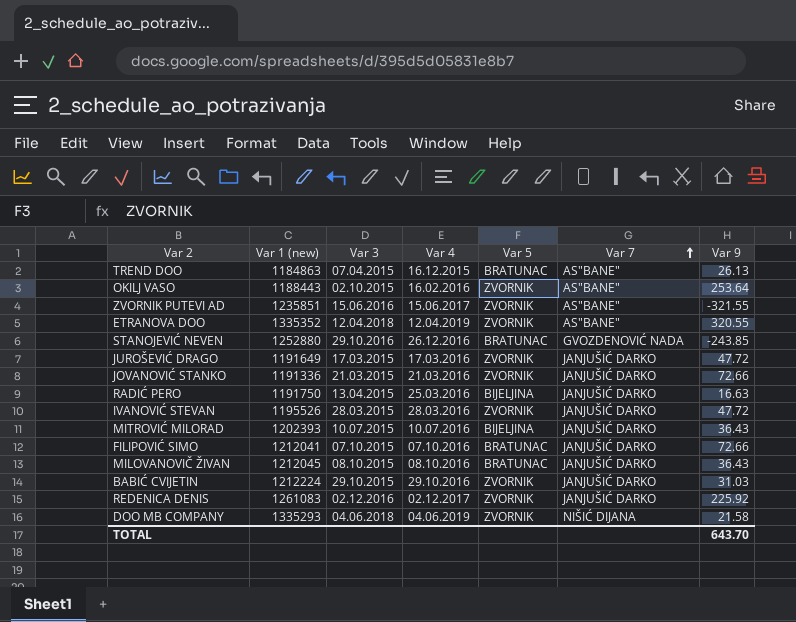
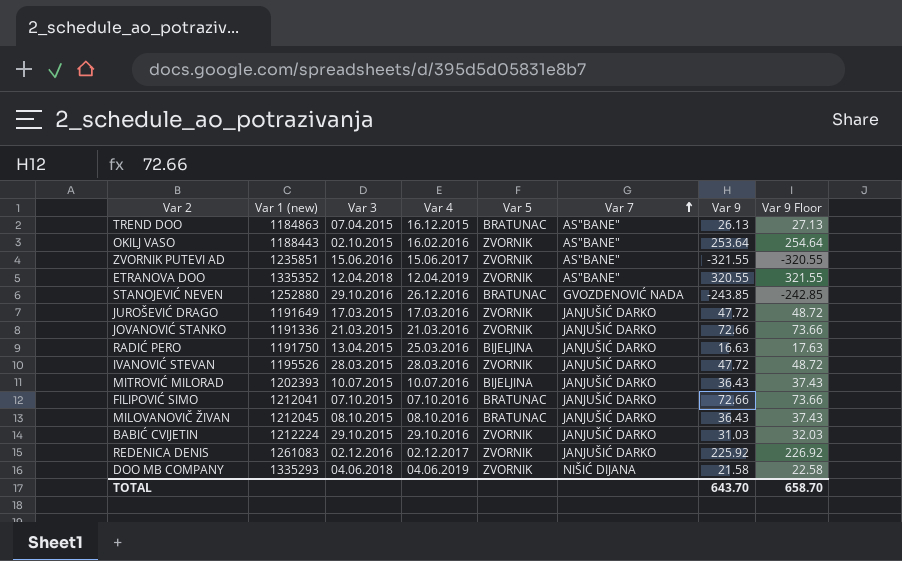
column Var 9 Floor | formula: none -> [Var 9] + 1

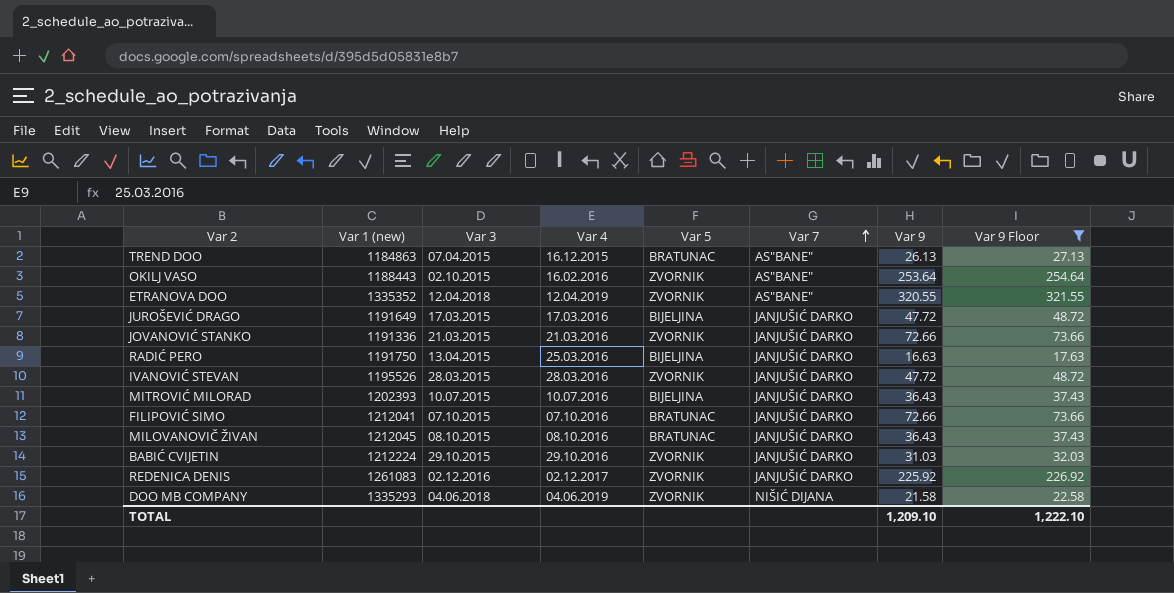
filter: none -> Var 9 Floor >= 17.63
JUROŠEVIĆ DRAGO | Var 5: ZVORNIK -> BIJELJINA
TOTAL | Var 9: 643.70 -> 1,209.10
TOTAL | Var 9 Floor: 658.70 -> 1,222.10

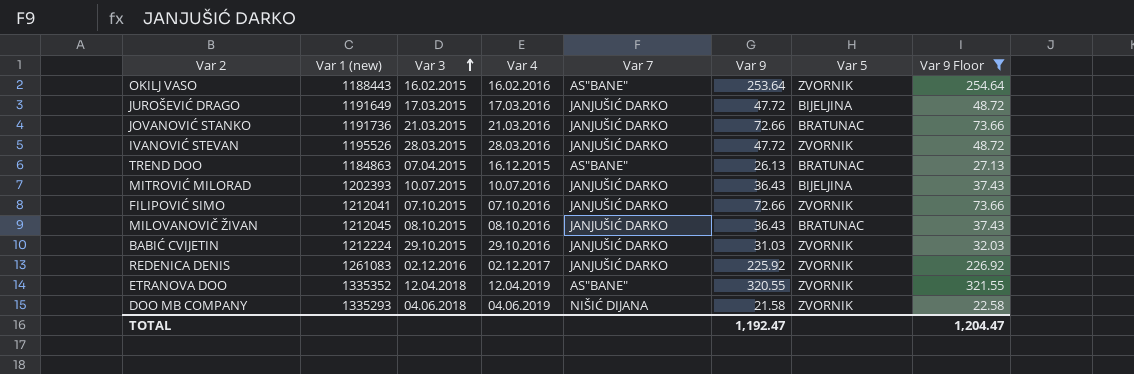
row order: Var 7 ascending -> Var 3 ascending
column Var 5 | position: 5 -> 7
row RADIĆ PERO: 1191750 | 13.04.2015 | 25.03.2016 | BIJELJINA | JANJUŠIĆ DARKO | 16.63 | 17.63 -> none
OKILJ VASO | Var 3: 02.10.2015 -> 16.02.2015
JOVANOVIĆ STANKO | Var 1 (new): 1191336 -> 1191736
JOVANOVIĆ STANKO | Var 5: ZVORNIK -> BRATUNAC
FILIPOVIĆ SIMO | Var 5: BRATUNAC -> ZVORNIK
TOTAL | Var 9: 1,209.10 -> 1,192.47
TOTAL | Var 9 Floor: 1,222.10 -> 1,204.47

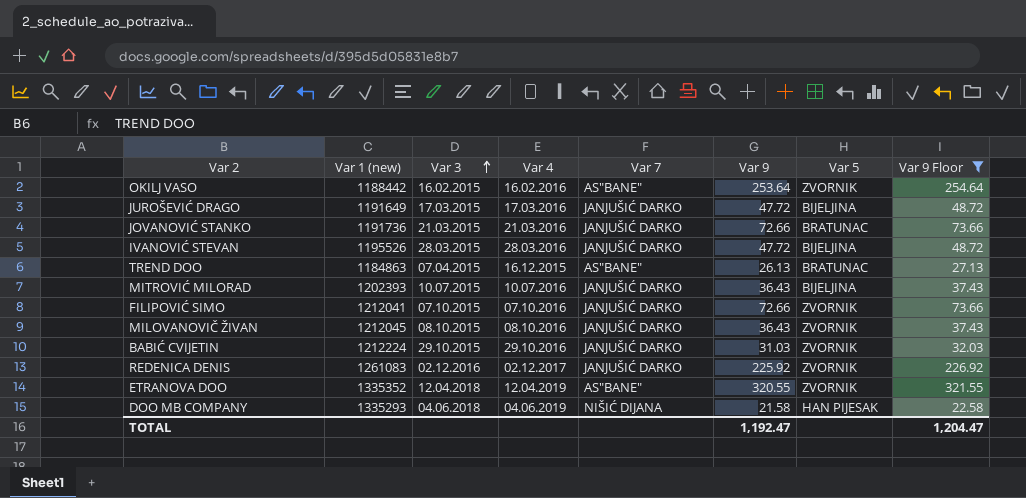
OKILJ VASO | Var 1 (new): 1188443 -> 1188442
IVANOVIĆ STEVAN | Var 5: ZVORNIK -> BIJELJINA
MILOVANOVIČ ŽIVAN | Var 5: BRATUNAC -> ZVORNIK
DOO MB COMPANY | Var 5: ZVORNIK -> HAN PIJESAK

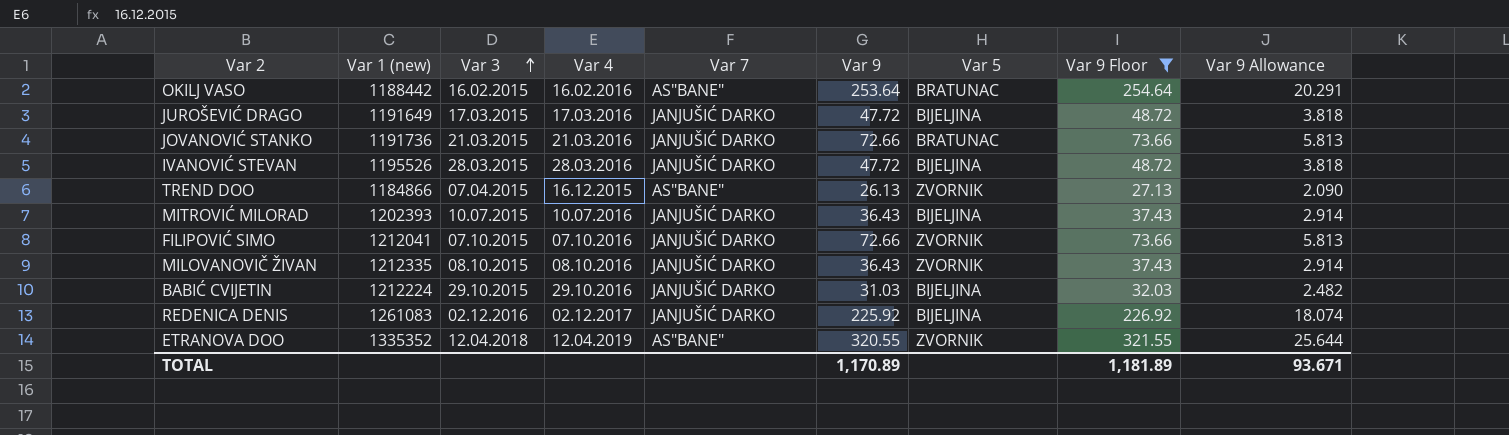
column Var 9 Allowance | formula: none -> [Var 9] * 0.08
row DOO MB COMPANY: 1335293 | 04.06.2018 | 04.06.2019 | NIŠIĆ DIJANA | 21.58 | HAN PIJESAK | 22.58 -> none
OKILJ VASO | Var 5: ZVORNIK -> BRATUNAC
TREND DOO | Var 1 (new): 1184863 -> 1184866
TREND DOO | Var 5: BRATUNAC -> ZVORNIK
MILOVANOVIČ ŽIVAN | Var 1 (new): 1212045 -> 1212335
BABIĆ CVIJETIN | Var 5: ZVORNIK -> BIJELJINA
REDENICA DENIS | Var 5: ZVORNIK -> BIJELJINA
TOTAL | Var 9: 1,192.47 -> 1,170.89
TOTAL | Var 9 Floor: 1,204.47 -> 1,181.89

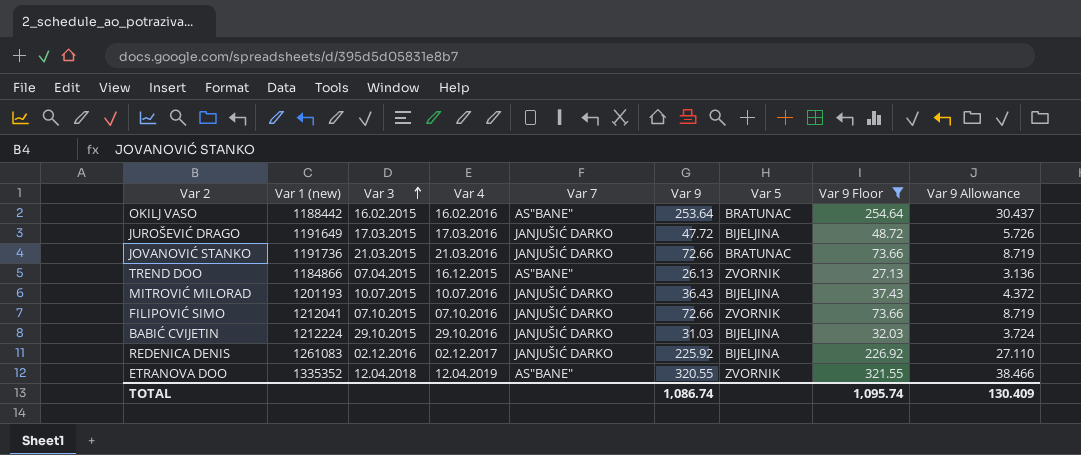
column Var 9 Allowance | formula: [Var 9] * 0.08 -> [Var 9] * 0.12
row IVANOVIĆ STEVAN: 1195526 | 28.03.2015 | 28.03.2016 | JANJUŠIĆ DARKO | 47.72 | BIJELJINA | 48.72 | 3.818 -> none
row MILOVANOVIČ ŽIVAN: 1212335 | 08.10.2015 | 08.10.2016 | JANJUŠIĆ DARKO | 36.43 | ZVORNIK | 37.43 | 2.914 -> none
MITROVIĆ MILORAD | Var 1 (new): 1202393 -> 1201193
TOTAL | Var 9: 1,170.89 -> 1,086.74
TOTAL | Var 9 Floor: 1,181.89 -> 1,095.74
TOTAL | Var 9 Allowance: 93.671 -> 130.409

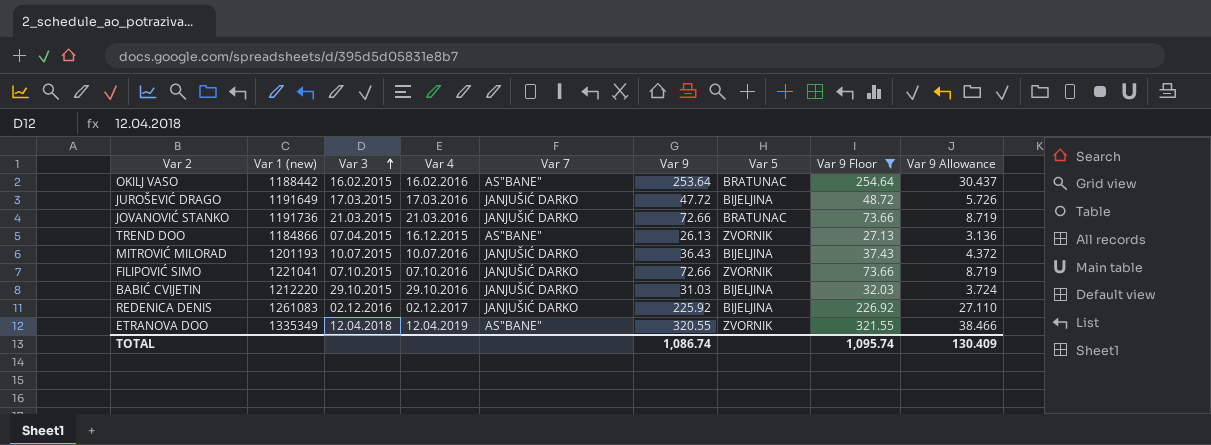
FILIPOVIĆ SIMO | Var 1 (new): 1212041 -> 1221041
BABIĆ CVIJETIN | Var 1 (new): 1212224 -> 1212220
ETRANOVA DOO | Var 1 (new): 1335352 -> 1335349

